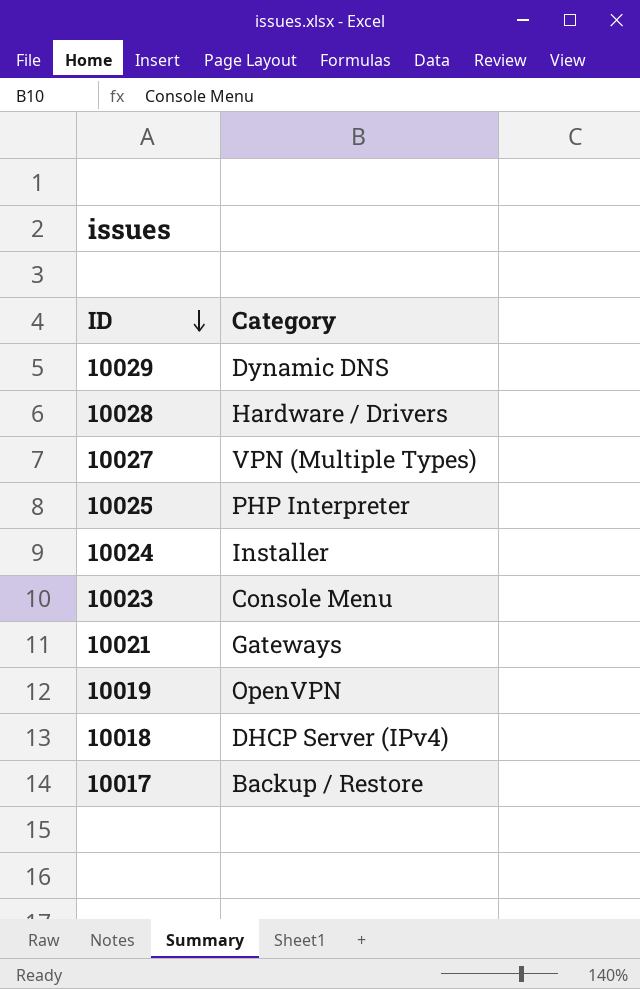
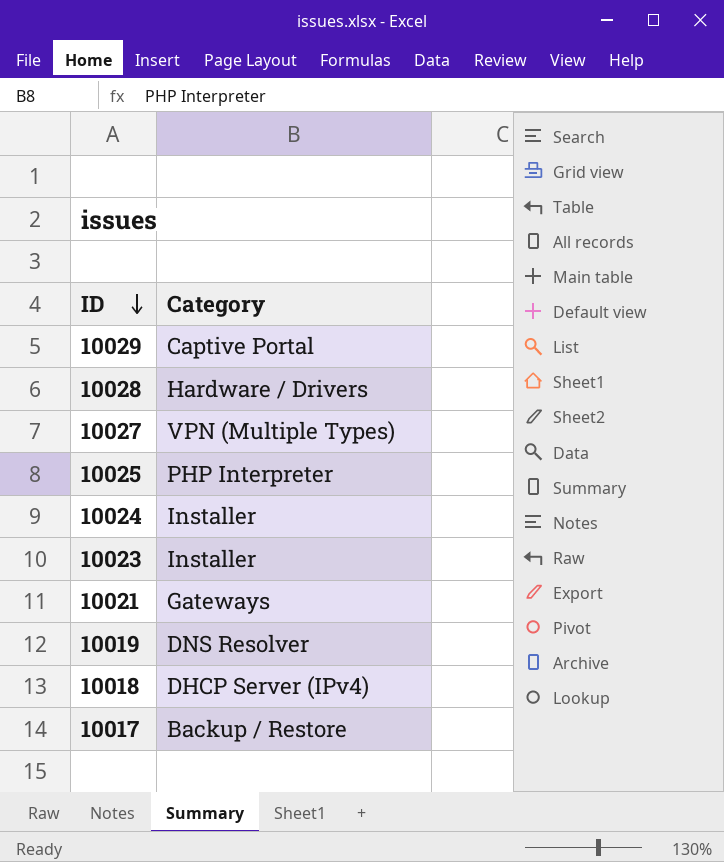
10029 | Category: Dynamic DNS -> Captive Portal
10023 | Category: Console Menu -> Installer
10019 | Category: OpenVPN -> DNS Resolver

